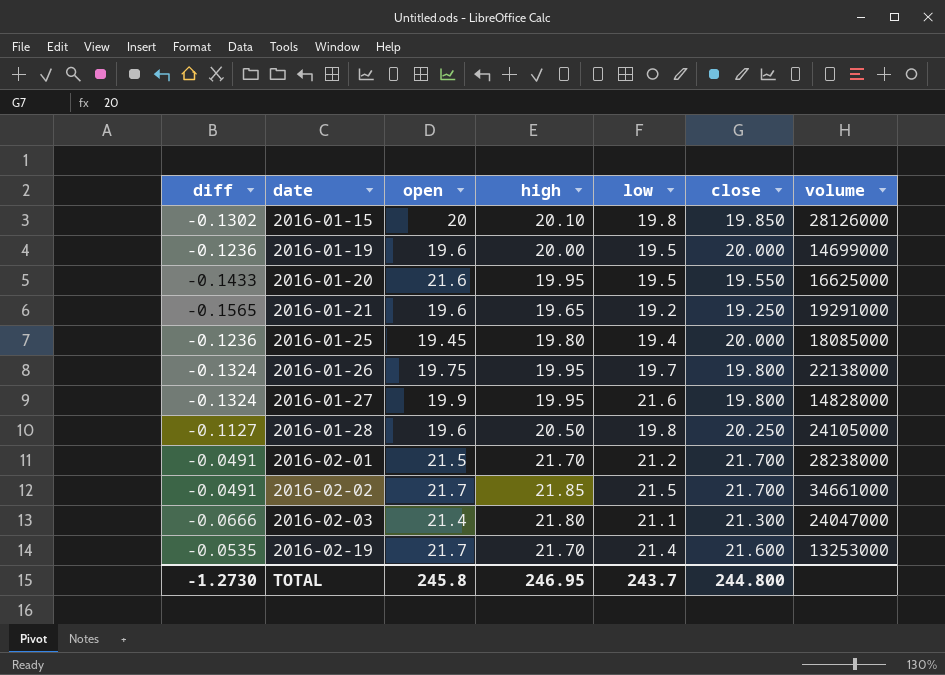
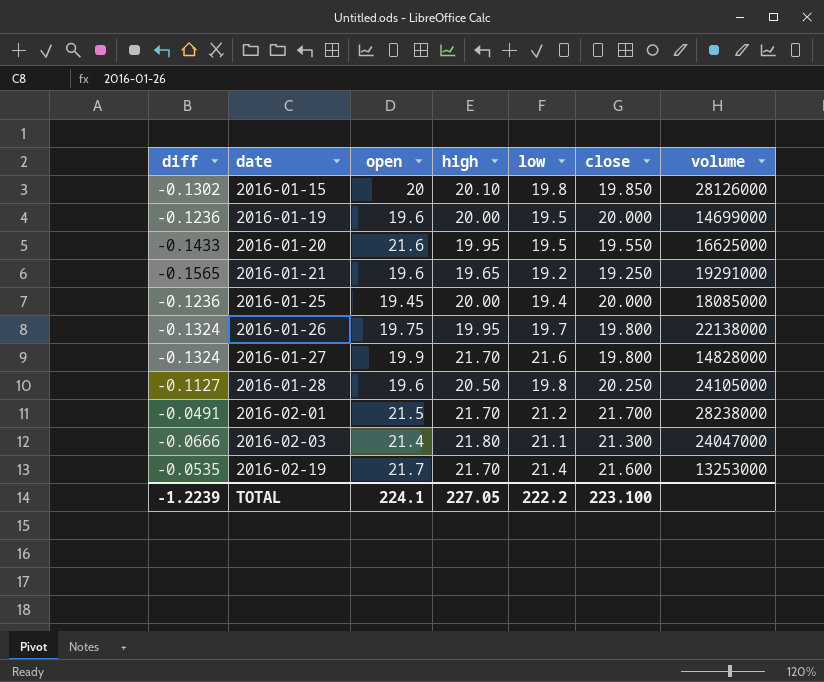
row 2016-02-02: -0.0491 | 21.7 | 21.85 | 21.5 | 21.700 | 34661000 -> none
2016-01-25 | high: 19.80 -> 20.00
2016-01-27 | high: 19.95 -> 21.70
TOTAL | diff: -1.2730 -> -1.2239
TOTAL | open: 245.8 -> 224.1
TOTAL | high: 246.95 -> 227.05
TOTAL | low: 243.7 -> 222.2
TOTAL | close: 244.800 -> 223.100

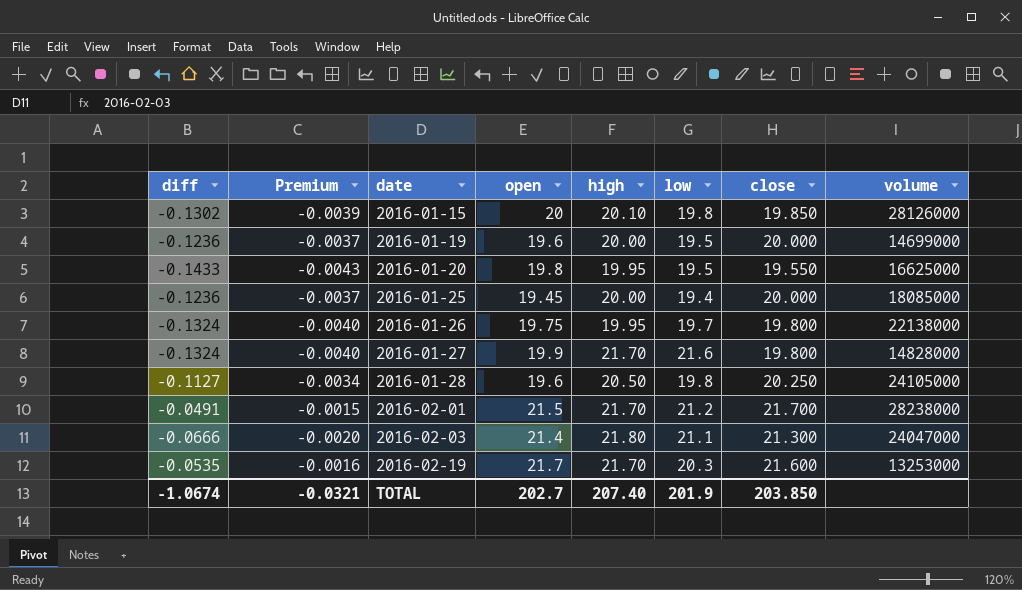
column Premium | formula: none -> [diff] * 0.03
row 2016-01-21: -0.1565 | 19.6 | 19.65 | 19.2 | 19.250 | 19291000 -> none
2016-01-20 | open: 21.6 -> 19.8
2016-02-19 | low: 21.4 -> 20.3
TOTAL | diff: -1.2239 -> -1.0674
TOTAL | open: 224.1 -> 202.7
TOTAL | high: 227.05 -> 207.40
TOTAL | low: 222.2 -> 201.9
TOTAL | close: 223.100 -> 203.850

